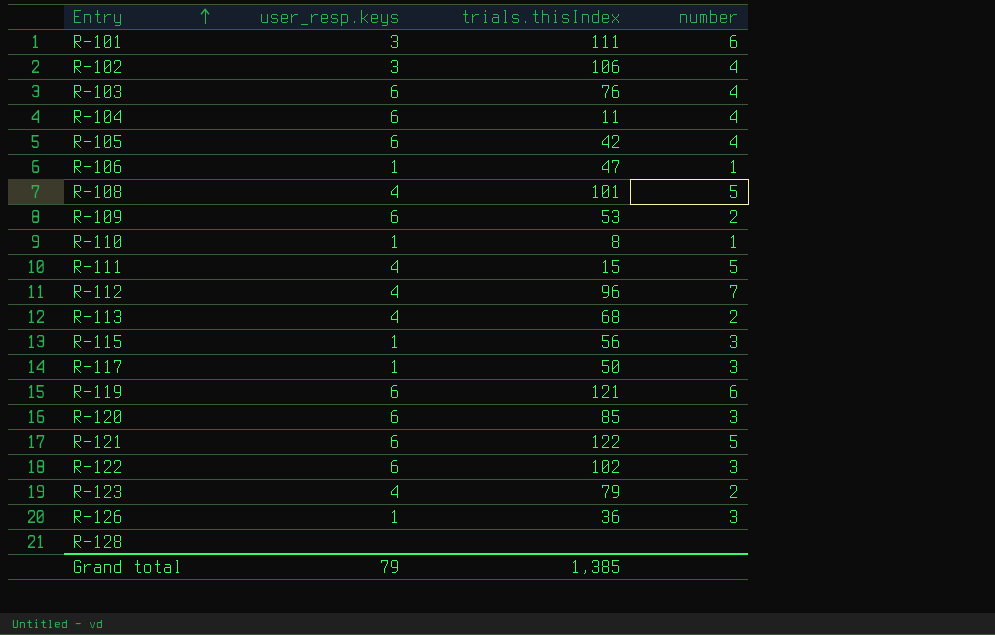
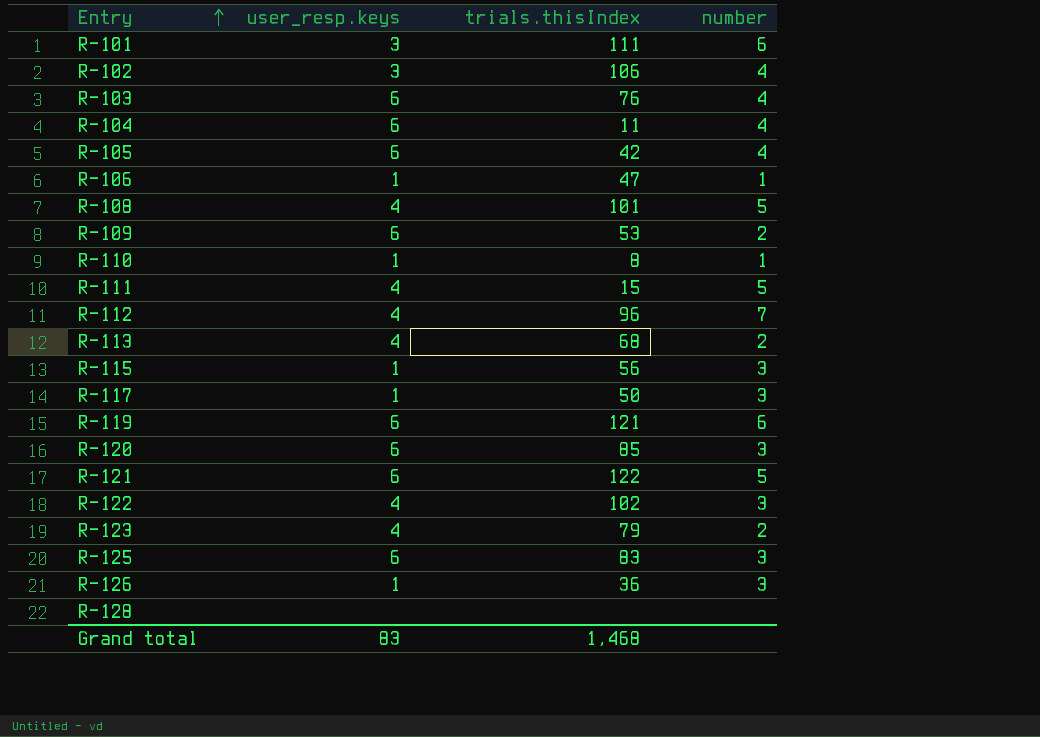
R-122 | user_resp.keys: 6 -> 4
row R-125: none -> 6 | 83 | 3
Grand total | user_resp.keys: 79 -> 83
Grand total | trials.thisIndex: 1,385 -> 1,468

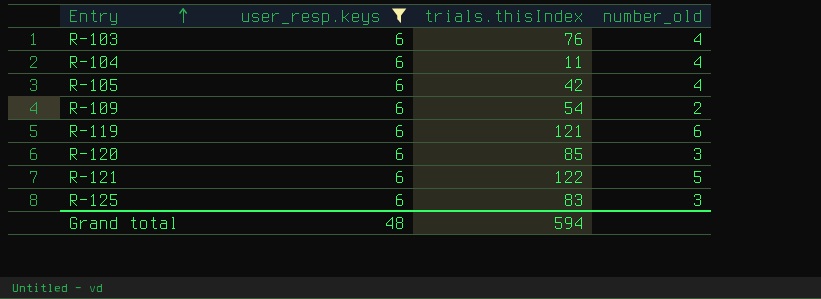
filter: none -> user_resp.keys = 6
column name: number -> number_old
R-109 | trials.thisIndex: 53 -> 54
Grand total | user_resp.keys: 83 -> 48
Grand total | trials.thisIndex: 1,468 -> 594

